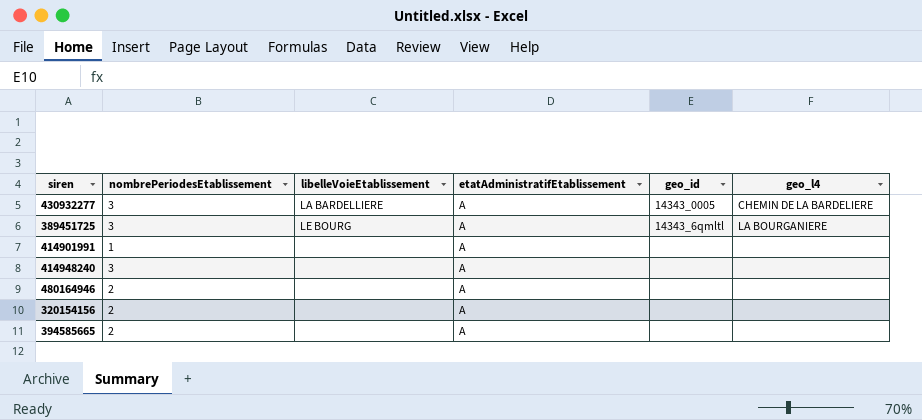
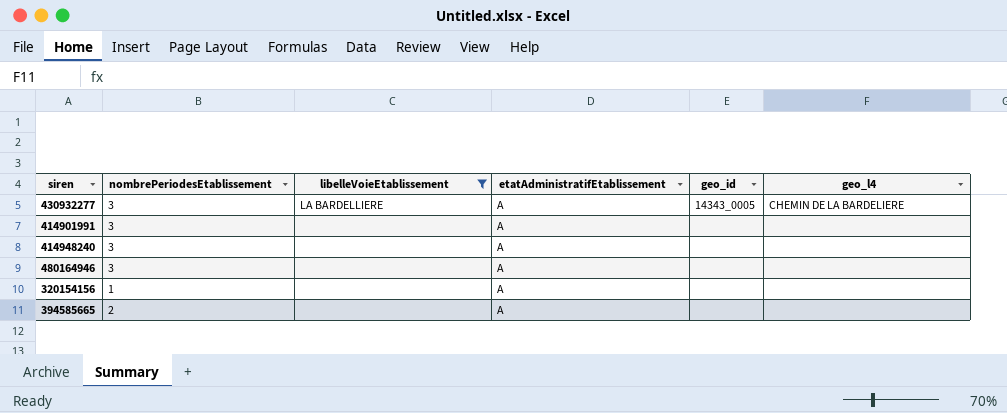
filter: none -> libelleVoieEtablissement != LE BOURG
414901991 | nombrePeriodesEtablissement: 1 -> 3
480164946 | nombrePeriodesEtablissement: 2 -> 3
320154156 | nombrePeriodesEtablissement: 2 -> 1

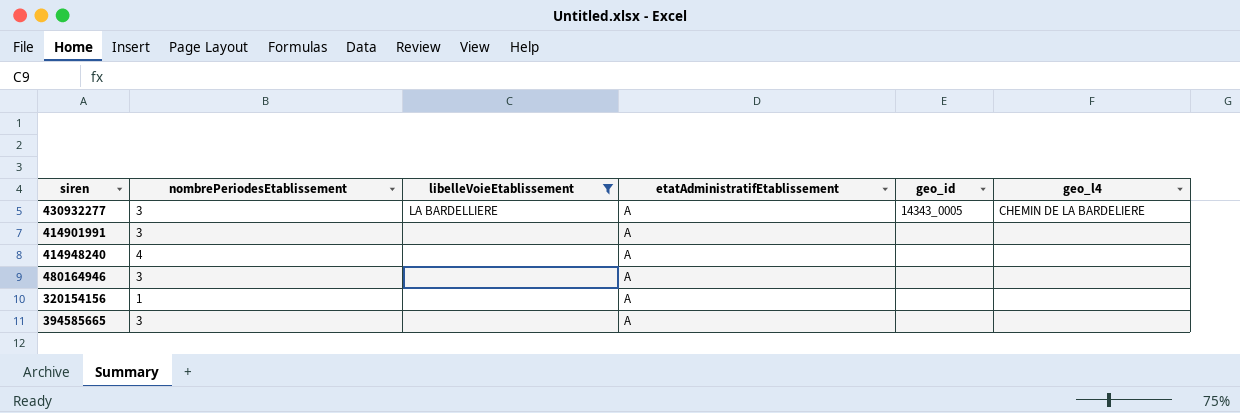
414948240 | nombrePeriodesEtablissement: 3 -> 4
394585665 | nombrePeriodesEtablissement: 2 -> 3

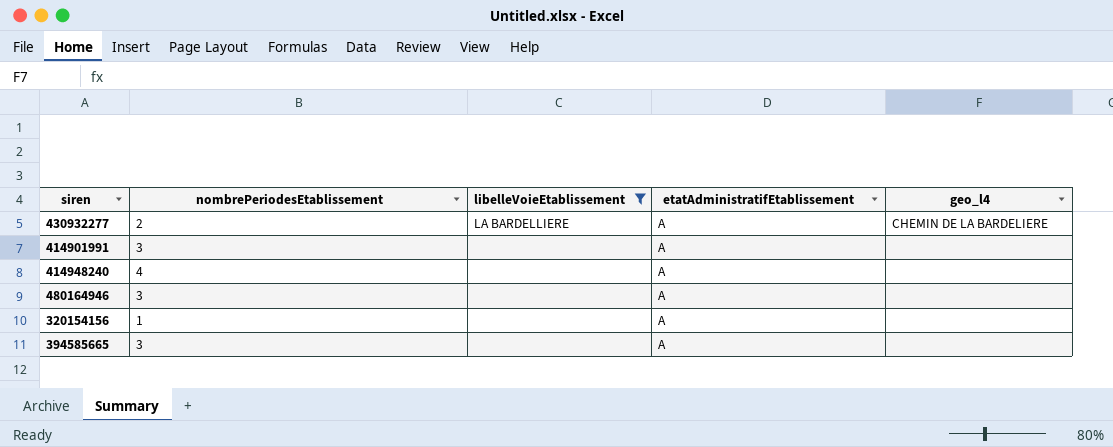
column geo_id | position: 5 -> none
430932277 | nombrePeriodesEtablissement: 3 -> 2

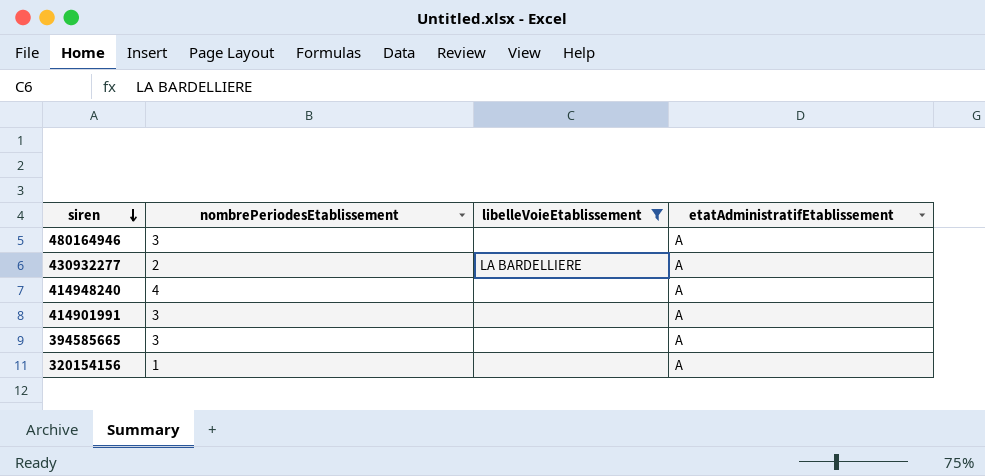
row order: none -> siren descending
column geo_l4 | position: 5 -> none

